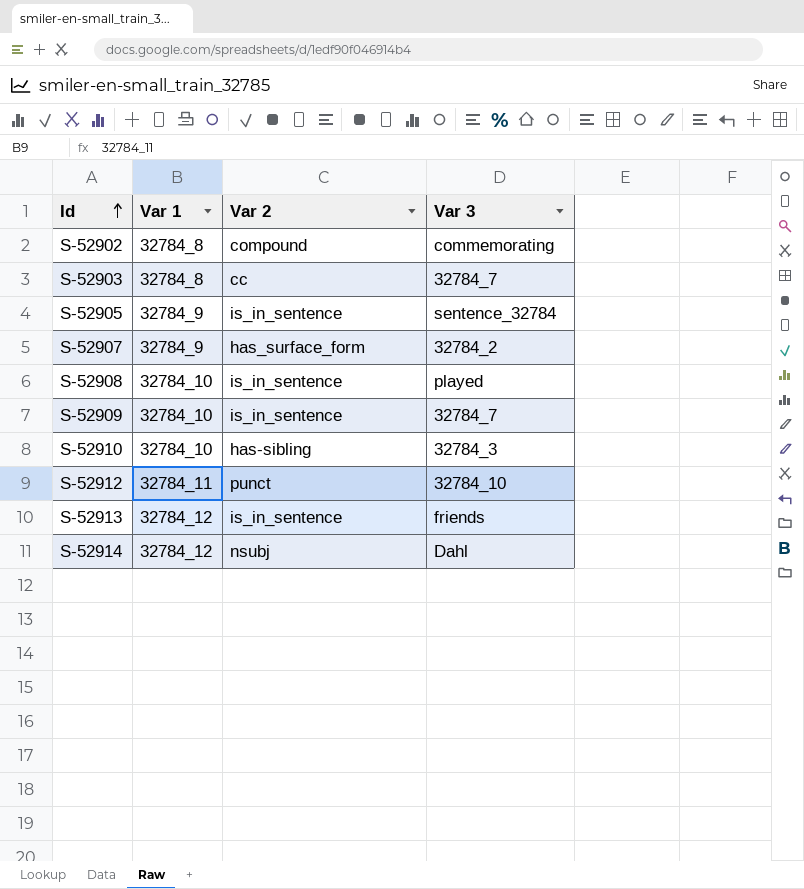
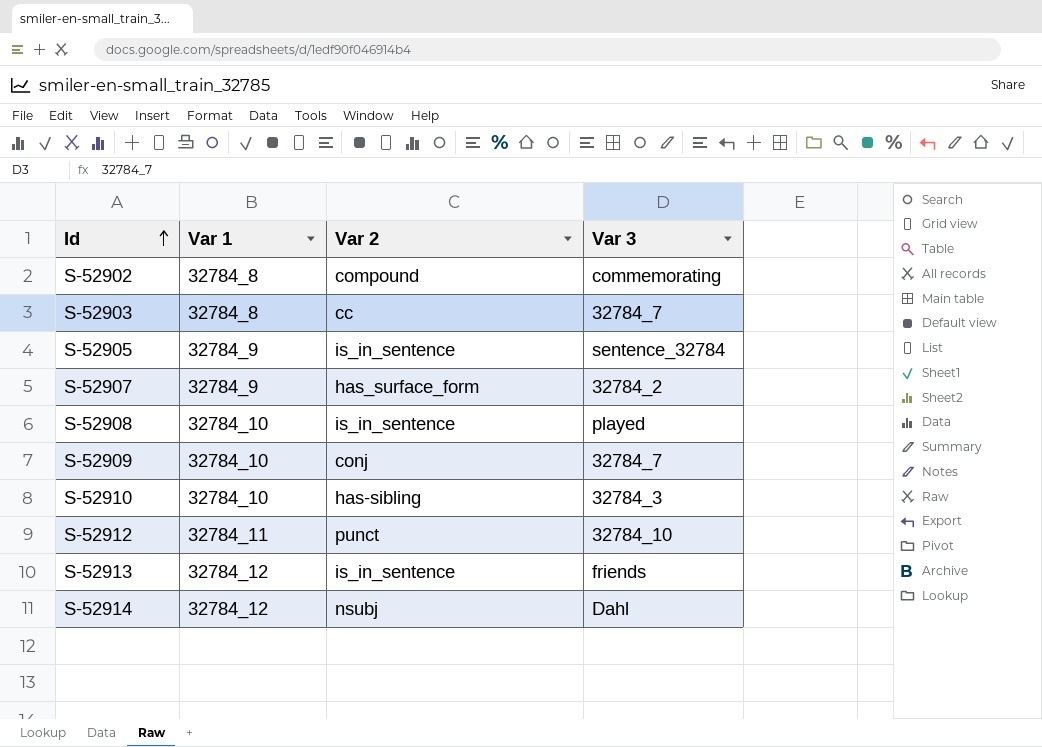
S-52909 | Var 2: is_in_sentence -> conj

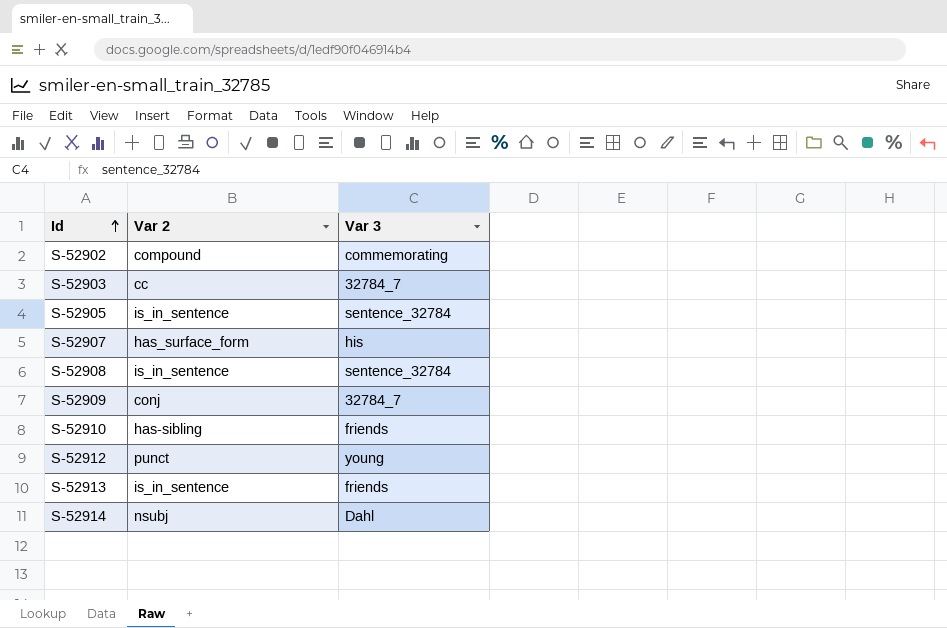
column Var 1 | position: 2 -> none
S-52907 | Var 3: 32784_2 -> his
S-52908 | Var 3: played -> sentence_32784
S-52910 | Var 3: 32784_3 -> friends
S-52912 | Var 3: 32784_10 -> young

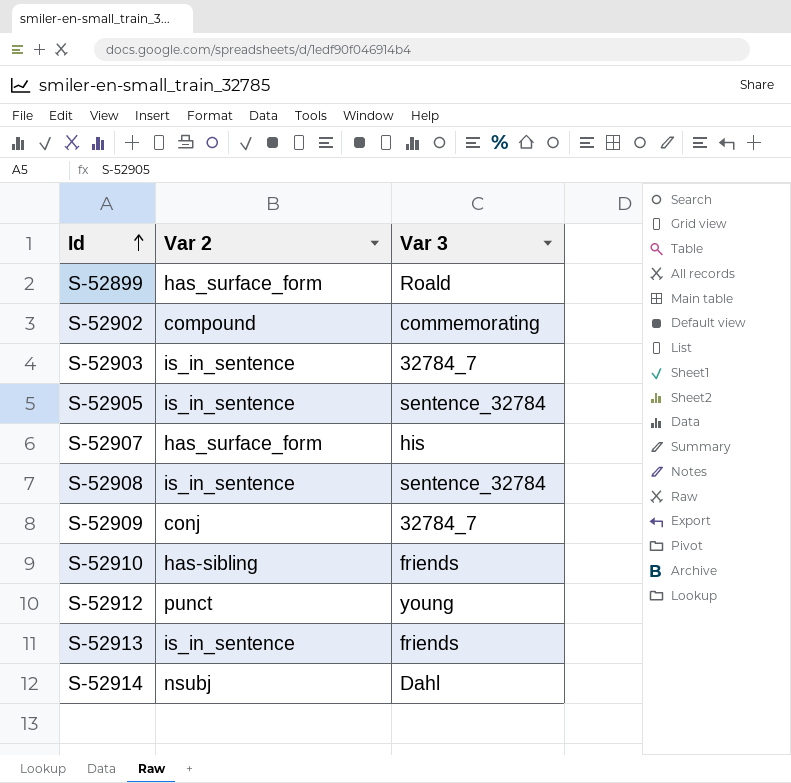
row S-52899: none -> has_surface_form | Roald
S-52903 | Var 2: cc -> is_in_sentence

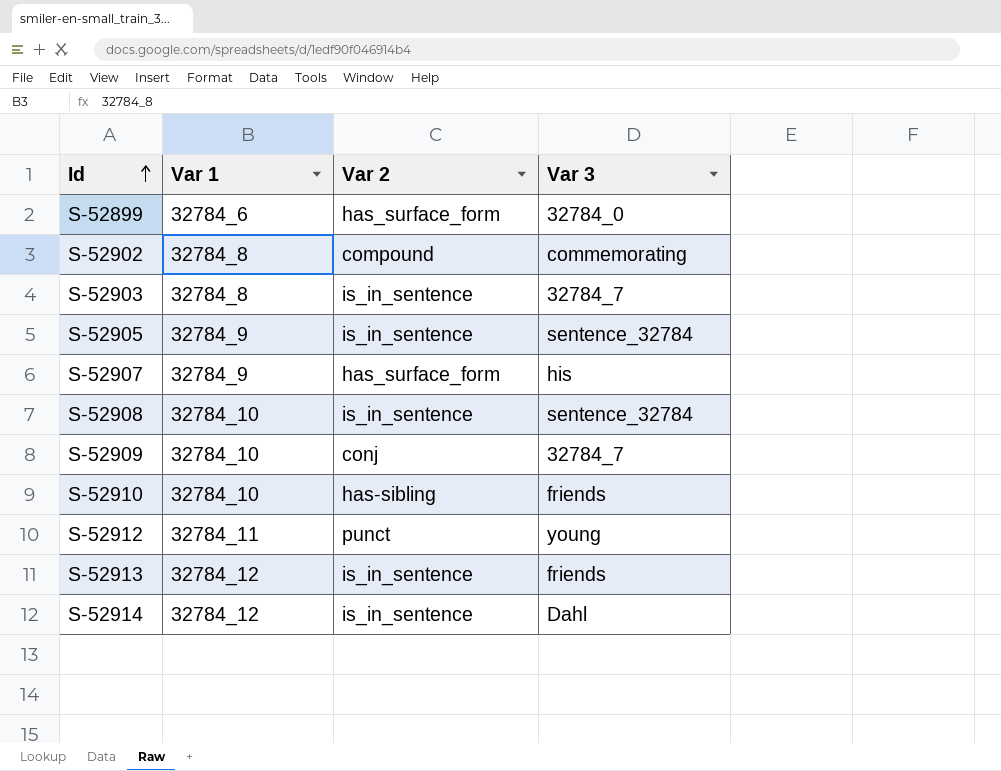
column Var 1 | position: none -> 2
S-52899 | Var 3: Roald -> 32784_0
S-52914 | Var 2: nsubj -> is_in_sentence

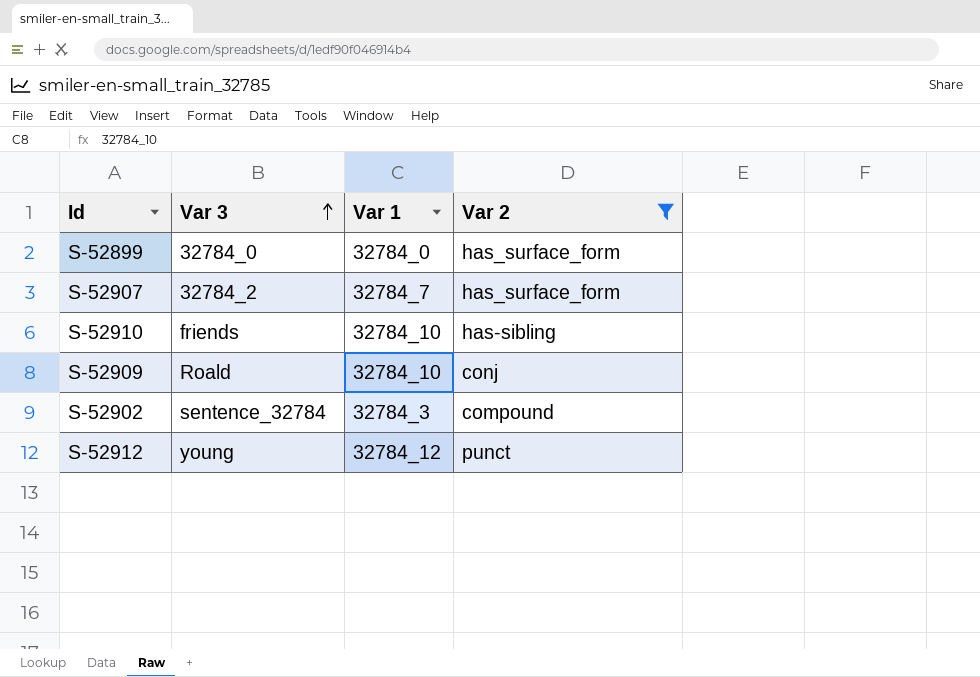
filter: none -> Var 2 != is_in_sentence
row order: Id ascending -> Var 3 ascending
column Var 3 | position: 4 -> 2
S-52899 | Var 1: 32784_6 -> 32784_0
S-52907 | Var 3: his -> 32784_2
S-52907 | Var 1: 32784_9 -> 32784_7
S-52909 | Var 3: 32784_7 -> Roald
S-52902 | Var 3: commemorating -> sentence_32784
S-52902 | Var 1: 32784_8 -> 32784_3
S-52912 | Var 1: 32784_11 -> 32784_12

